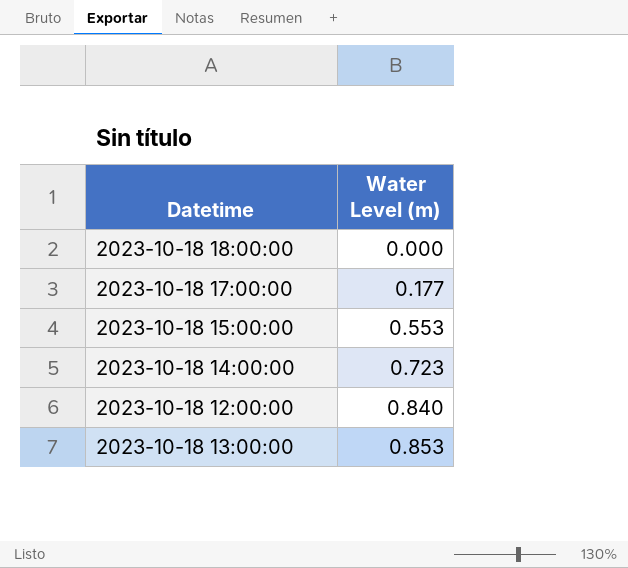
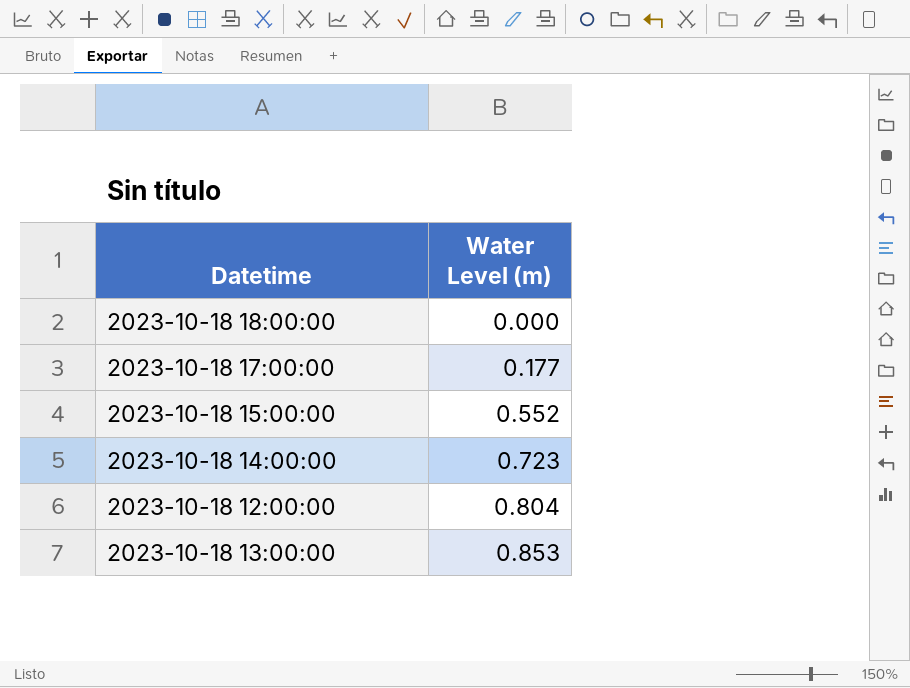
2023-10-18 15:00:00 | Water Level (m): 0.553 -> 0.552
2023-10-18 12:00:00 | Water Level (m): 0.840 -> 0.804

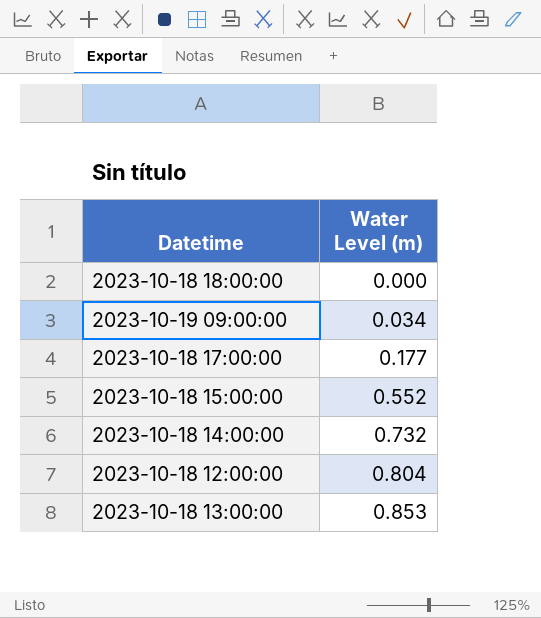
row 2023-10-19 09:00:00: none -> 0.034
2023-10-18 14:00:00 | Water Level (m): 0.723 -> 0.732

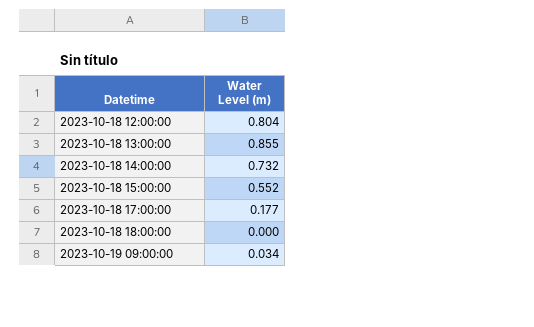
row order: Water Level (m) ascending -> Datetime ascending
2023-10-18 13:00:00 | Water Level (m): 0.853 -> 0.855

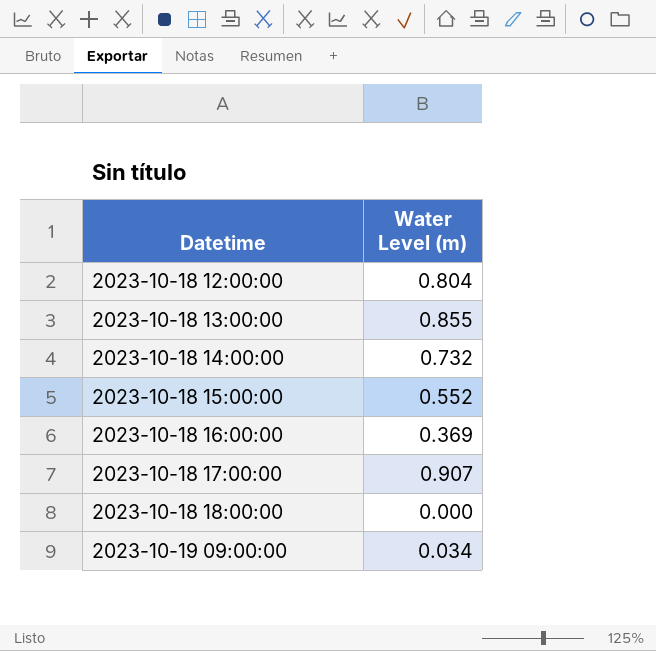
row 2023-10-18 16:00:00: none -> 0.369
2023-10-18 17:00:00 | Water Level (m): 0.177 -> 0.907

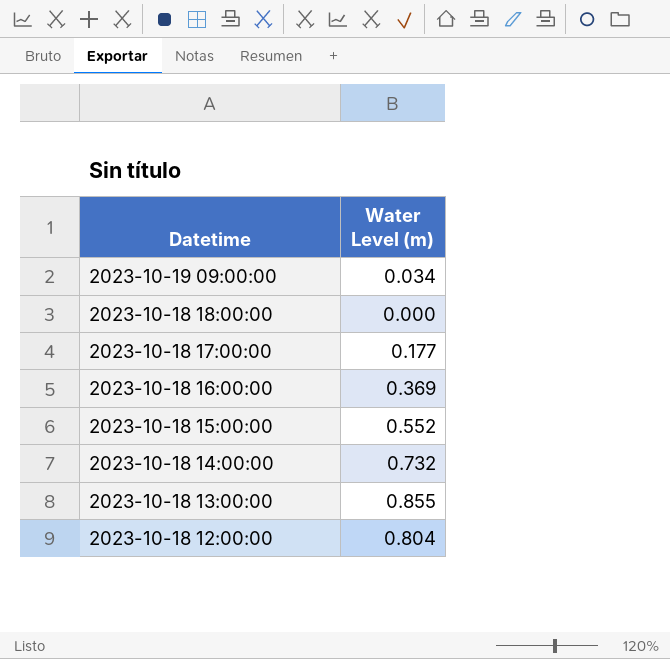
row order: Datetime ascending -> Datetime descending
2023-10-18 17:00:00 | Water Level (m): 0.907 -> 0.177

